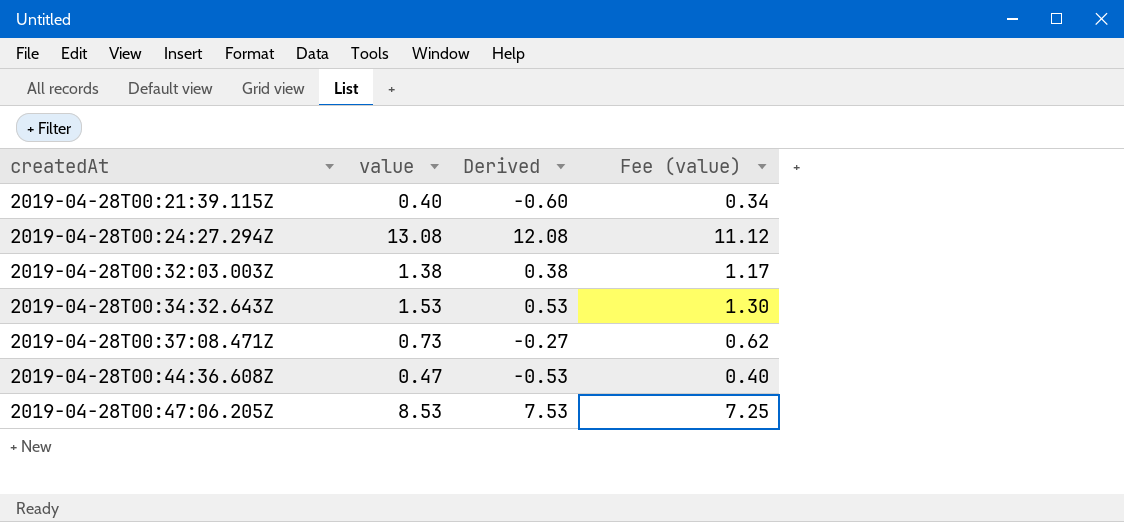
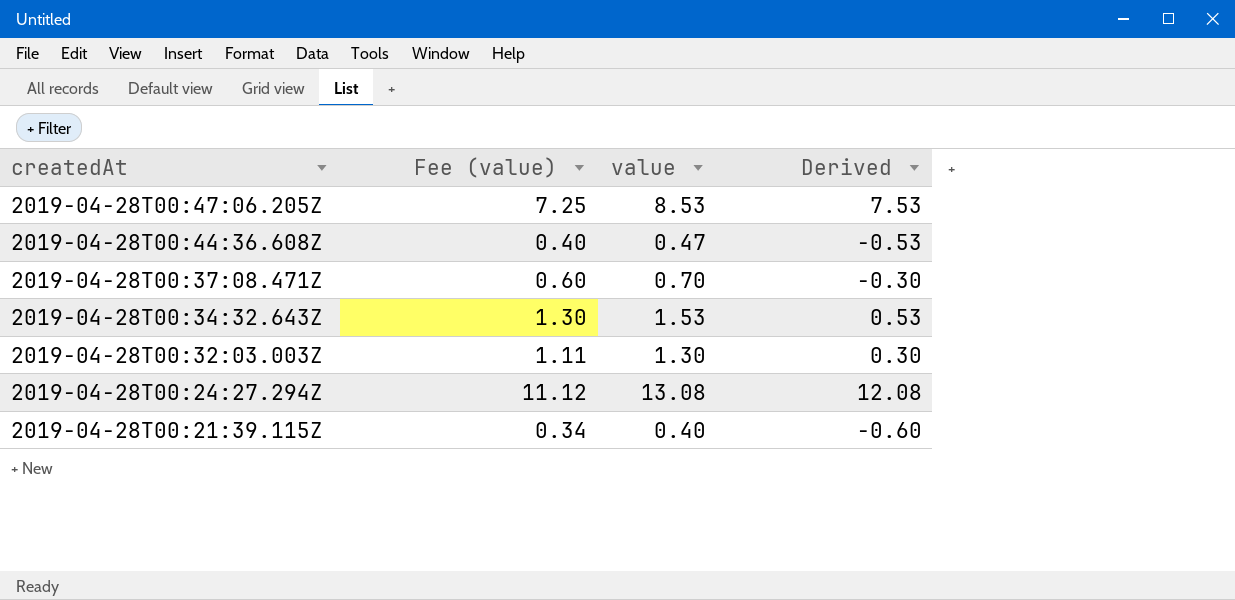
row order: createdAt ascending -> createdAt descending
column Fee (value) | position: 4 -> 2
2019-04-28T00:37:08.471Z | Fee (value): 0.62 -> 0.60
2019-04-28T00:37:08.471Z | value: 0.73 -> 0.70
2019-04-28T00:37:08.471Z | Derived: -0.27 -> -0.30
2019-04-28T00:32:03.003Z | Fee (value): 1.17 -> 1.11
2019-04-28T00:32:03.003Z | value: 1.38 -> 1.30
2019-04-28T00:32:03.003Z | Derived: 0.38 -> 0.30

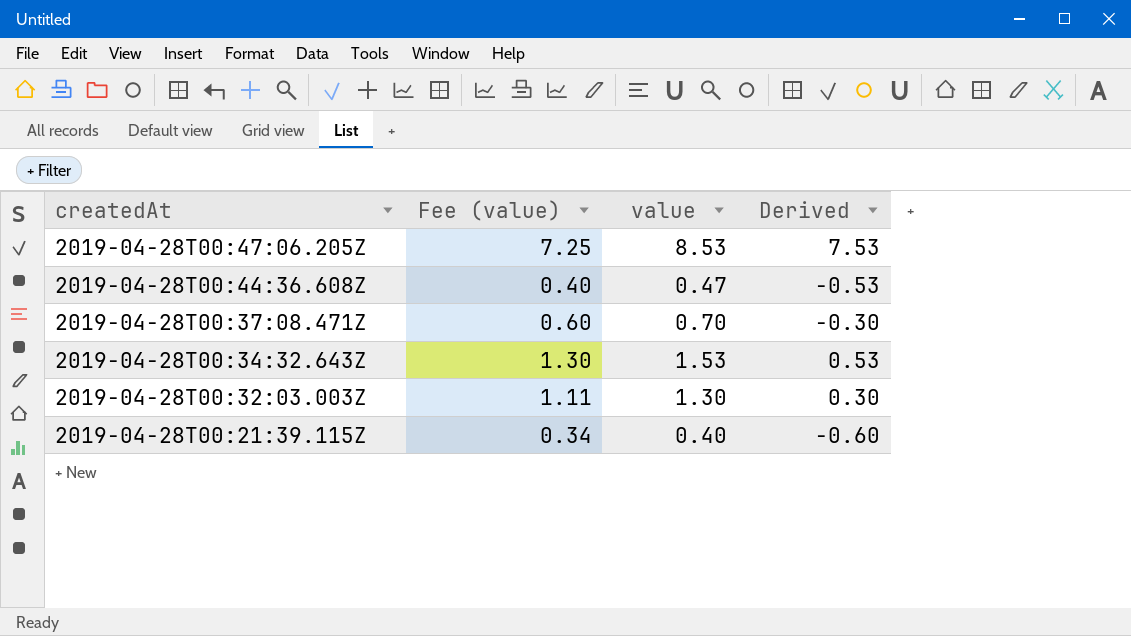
row 2019-04-28T00:24:27.294Z: 11.12 | 13.08 | 12.08 -> none

